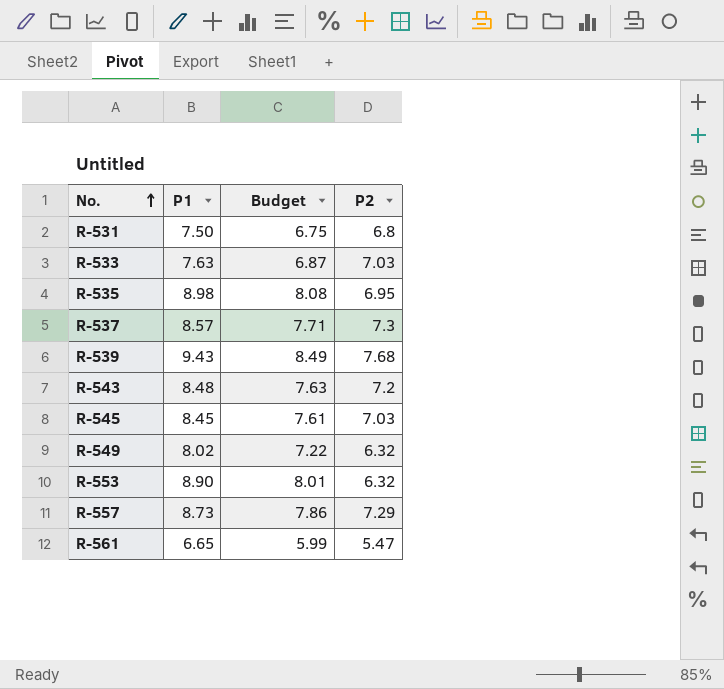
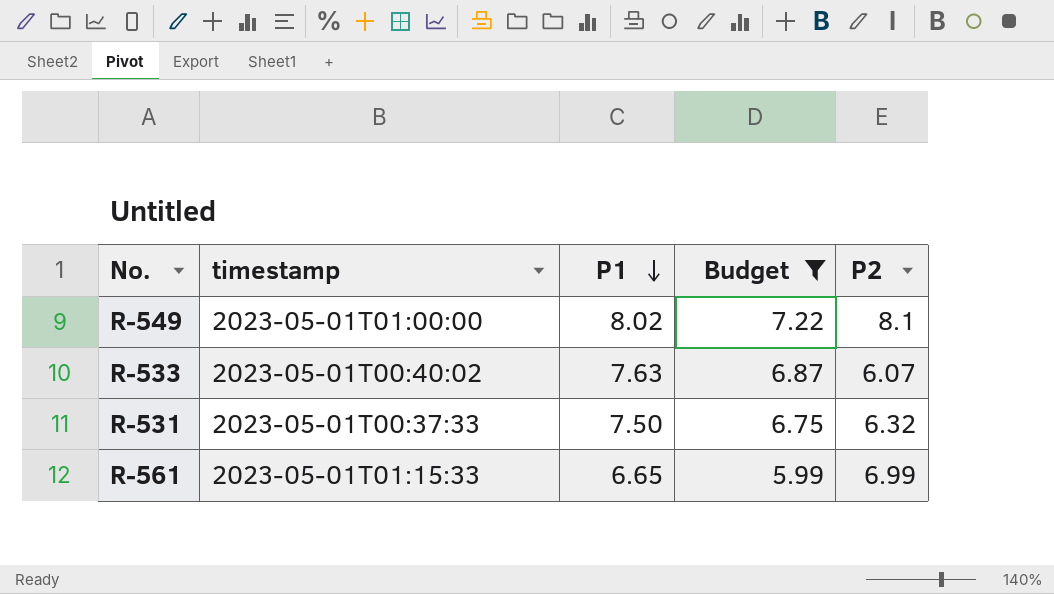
filter: none -> Budget <= 7.22
row order: No. ascending -> P1 descending
column timestamp | position: none -> 2
R-549 | P2: 6.32 -> 8.1
R-533 | P2: 7.03 -> 6.07
R-531 | P2: 6.8 -> 6.32
R-561 | P2: 5.47 -> 6.99

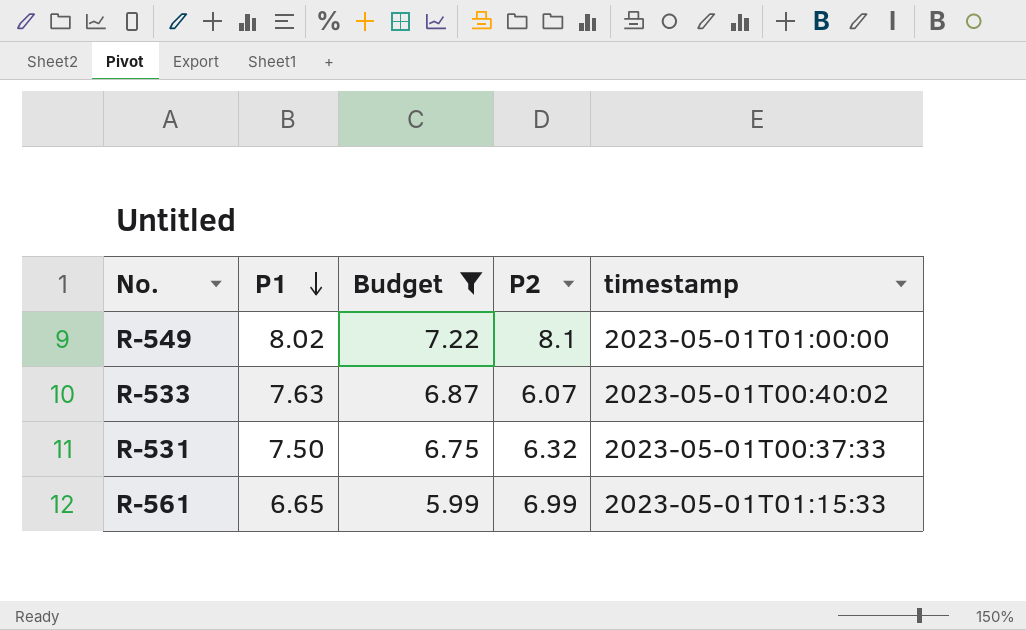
column timestamp | position: 2 -> 5

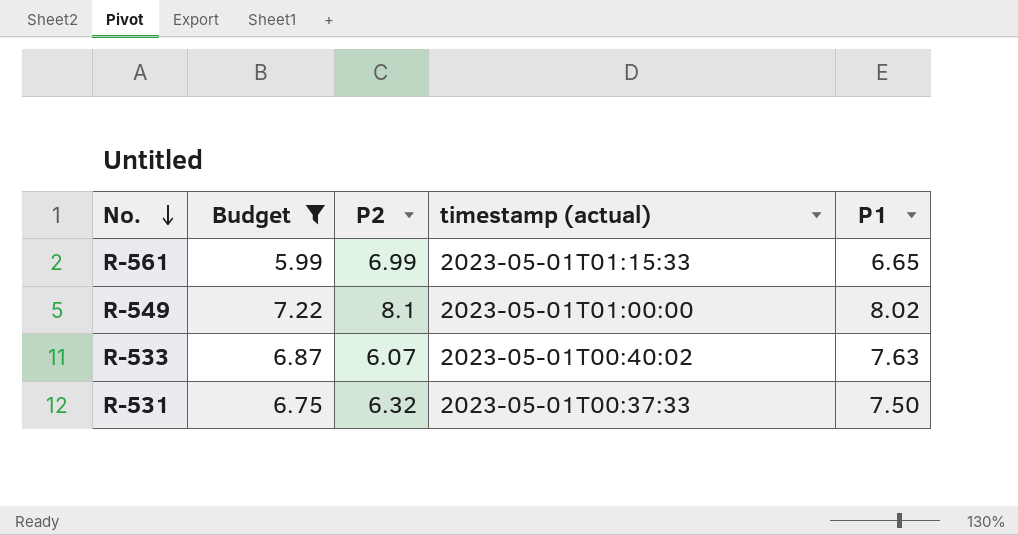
row order: P1 descending -> No. descending
column name: timestamp -> timestamp (actual)
column P1 | position: 2 -> 5

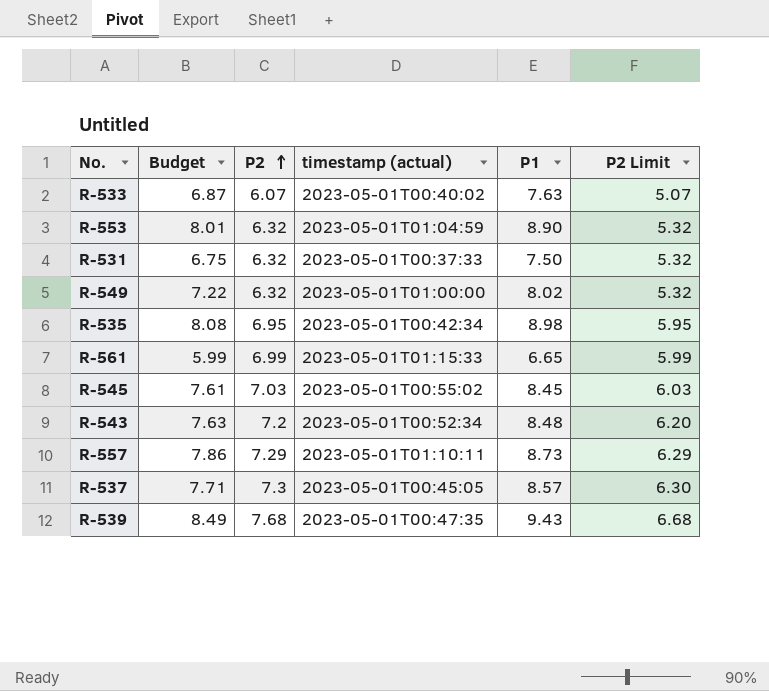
filter: Budget <= 7.22 -> none
row order: No. descending -> P2 ascending
column P2 Limit | formula: none -> [P2] - 1
R-549 | P2: 8.1 -> 6.32

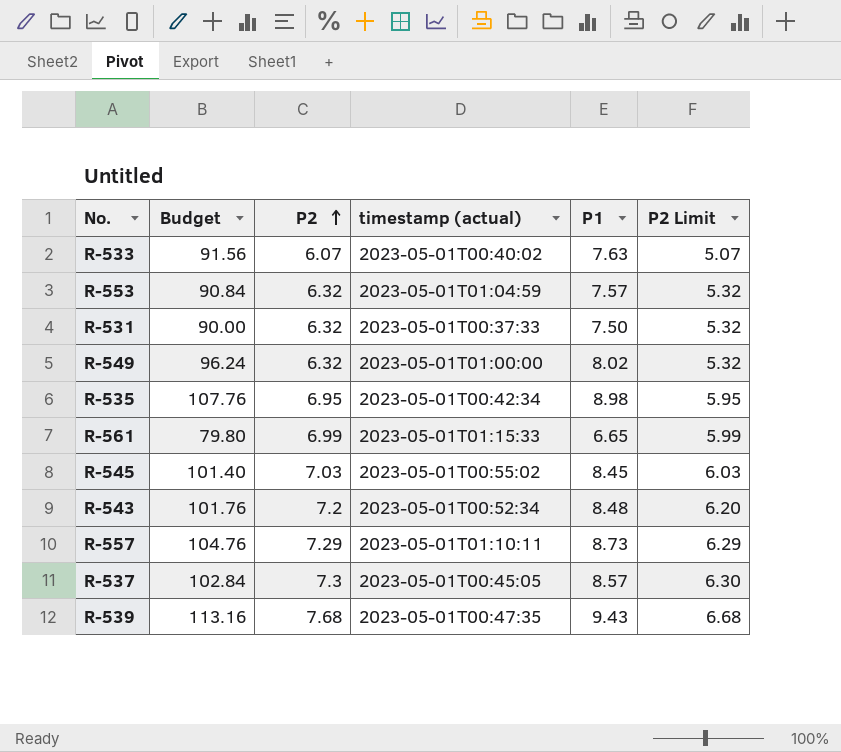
column Budget | formula: [P1] * 0.9 -> [P1] * 12
R-553 | P1: 8.90 -> 7.57

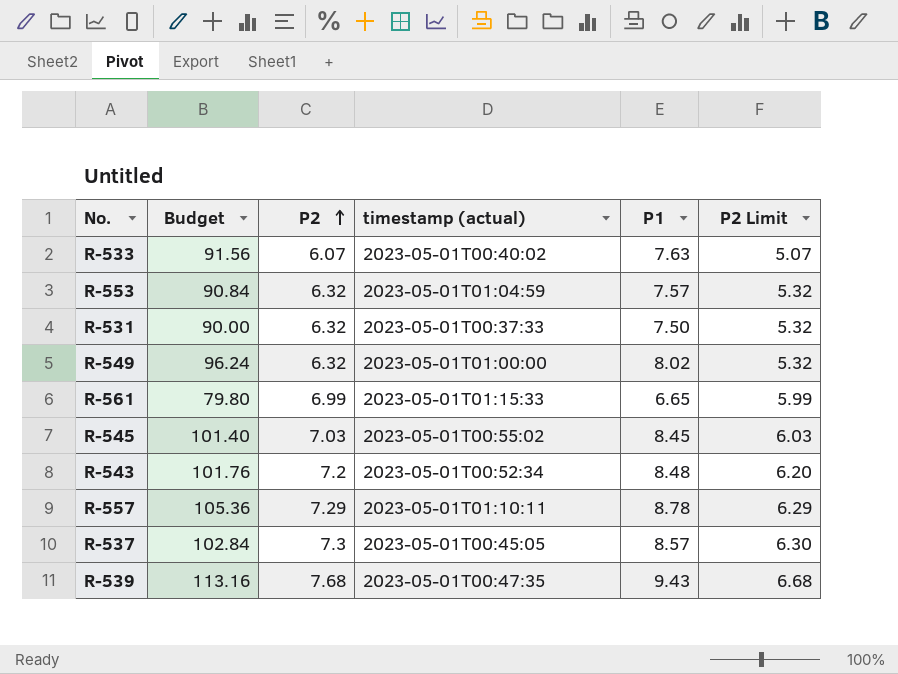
row R-535: 107.76 | 6.95 | 2023-05-01T00:42:34 | 8.98 | 5.95 -> none
R-557 | Budget: 104.76 -> 105.36
R-557 | P1: 8.73 -> 8.78

